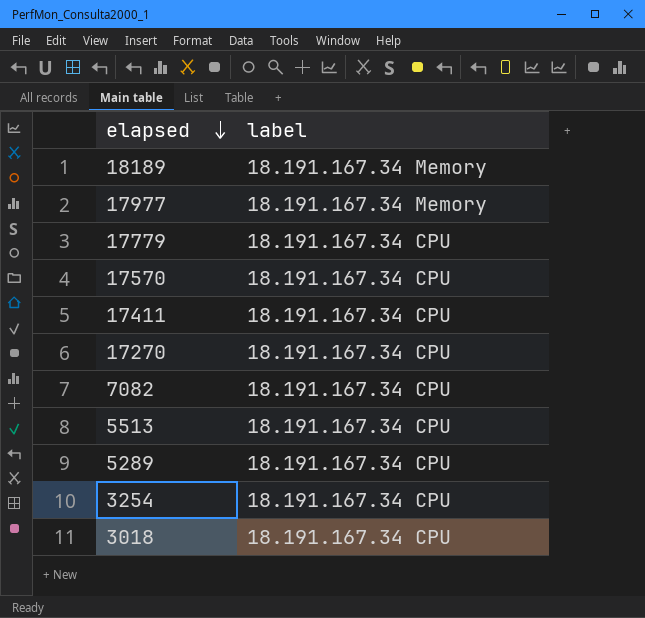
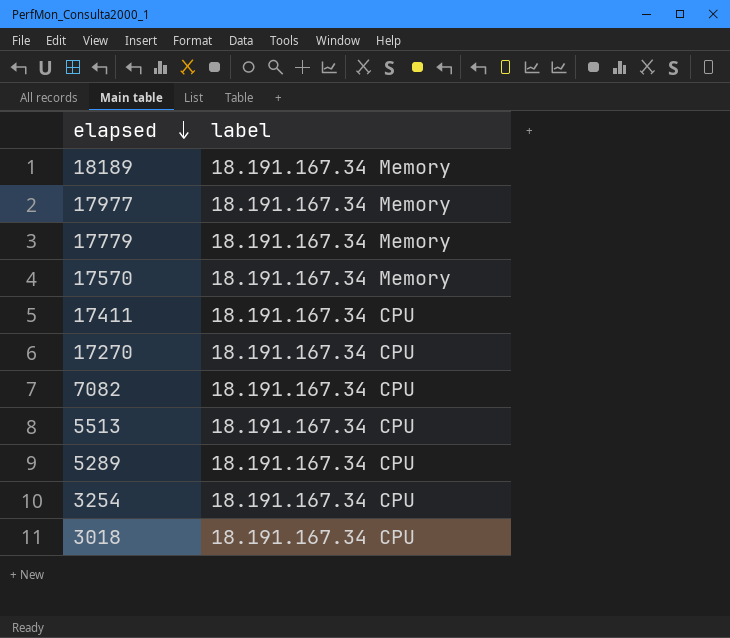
17779 | label: 18.191.167.34 CPU -> 18.191.167.34 Memory
17570 | label: 18.191.167.34 CPU -> 18.191.167.34 Memory

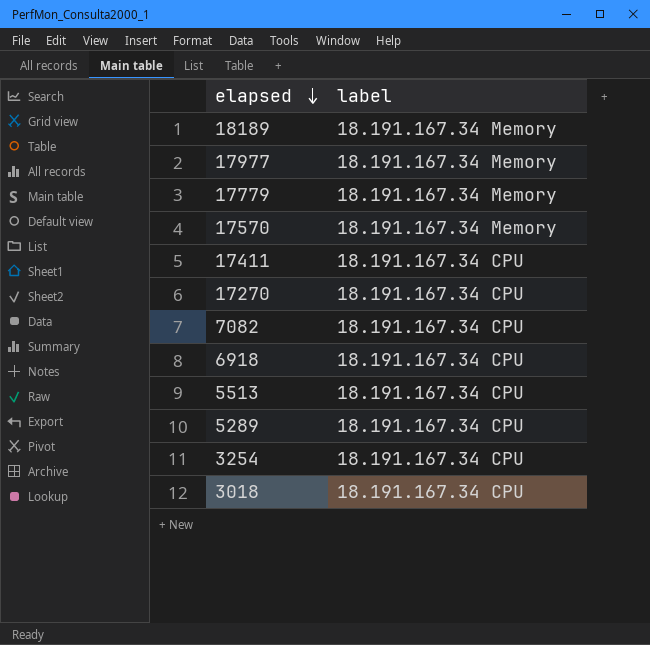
row 6918: none -> 18.191.167.34 CPU

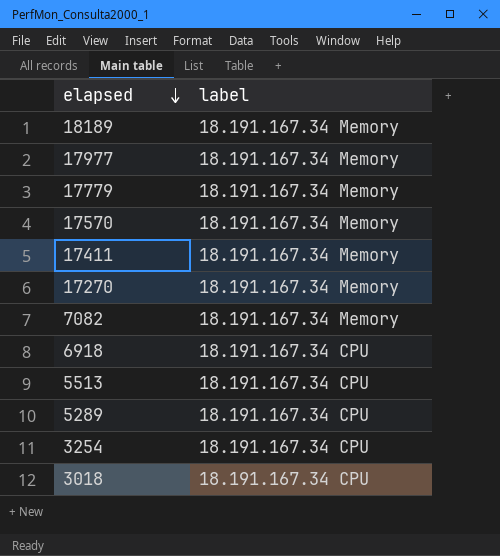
17411 | label: 18.191.167.34 CPU -> 18.191.167.34 Memory
17270 | label: 18.191.167.34 CPU -> 18.191.167.34 Memory
7082 | label: 18.191.167.34 CPU -> 18.191.167.34 Memory

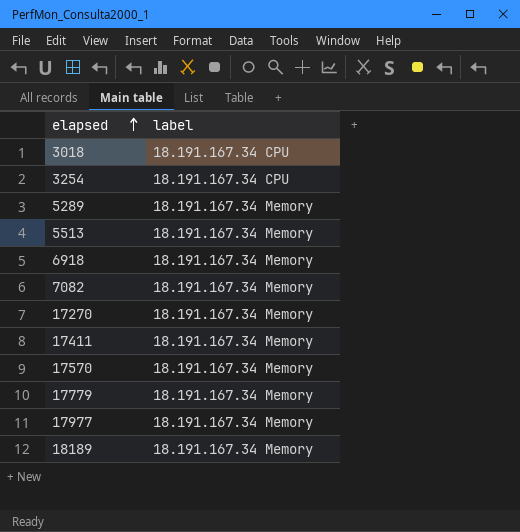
row order: elapsed descending -> elapsed ascending
5289 | label: 18.191.167.34 CPU -> 18.191.167.34 Memory
5513 | label: 18.191.167.34 CPU -> 18.191.167.34 Memory
6918 | label: 18.191.167.34 CPU -> 18.191.167.34 Memory

